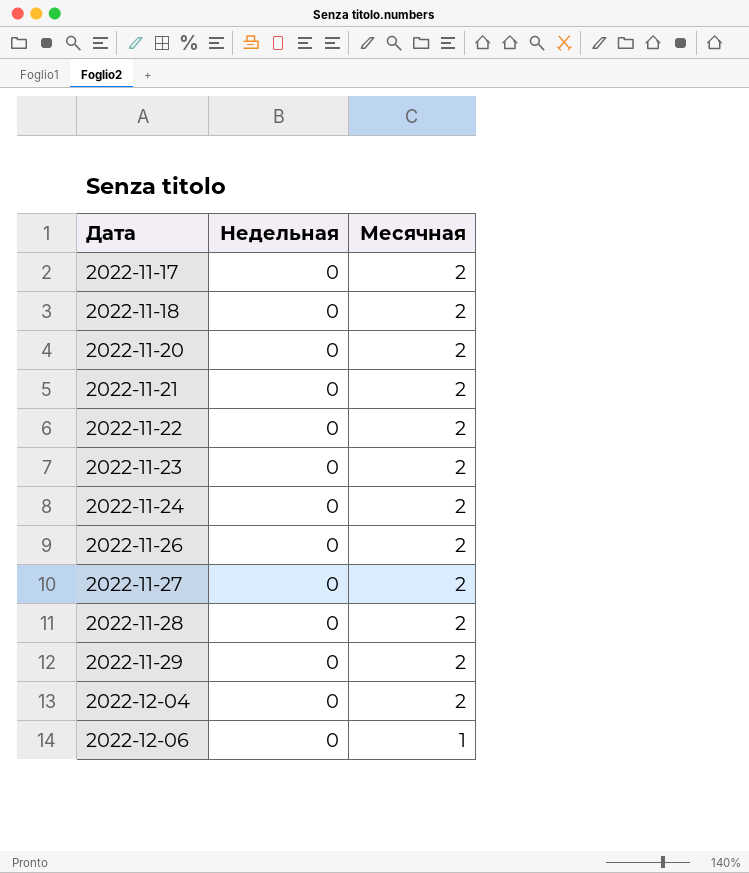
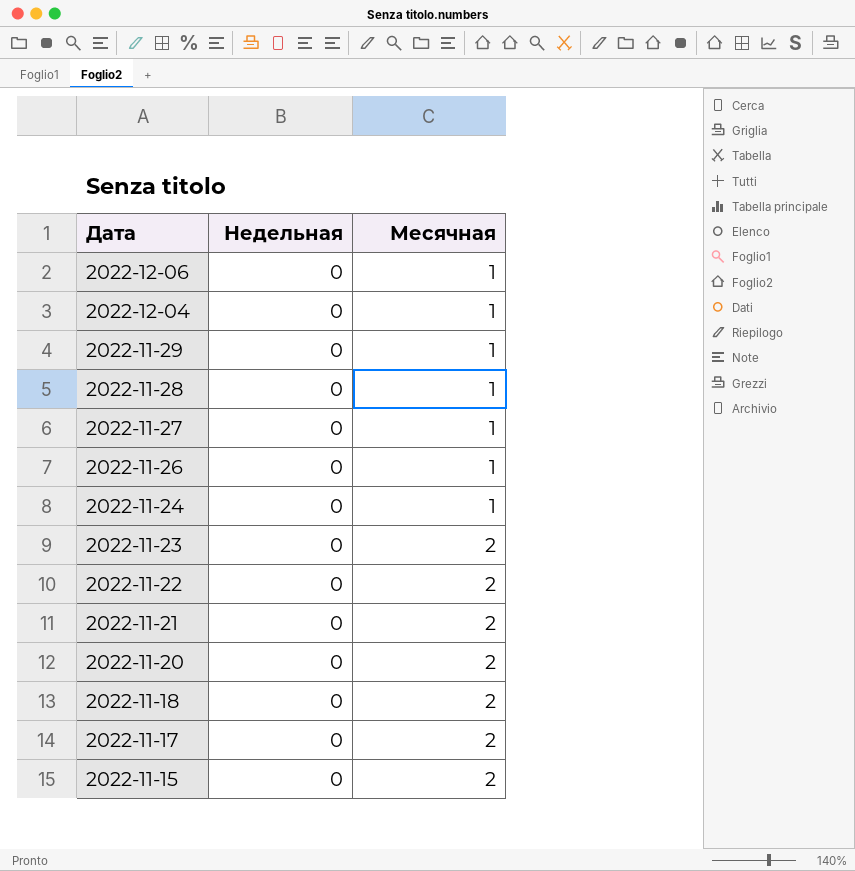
row order: Дата ascending -> Дата descending
2022-12-04 | Месячная: 2 -> 1
2022-11-29 | Месячная: 2 -> 1
2022-11-28 | Месячная: 2 -> 1
2022-11-27 | Месячная: 2 -> 1
2022-11-26 | Месячная: 2 -> 1
2022-11-24 | Месячная: 2 -> 1
row 2022-11-15: none -> 0 | 2

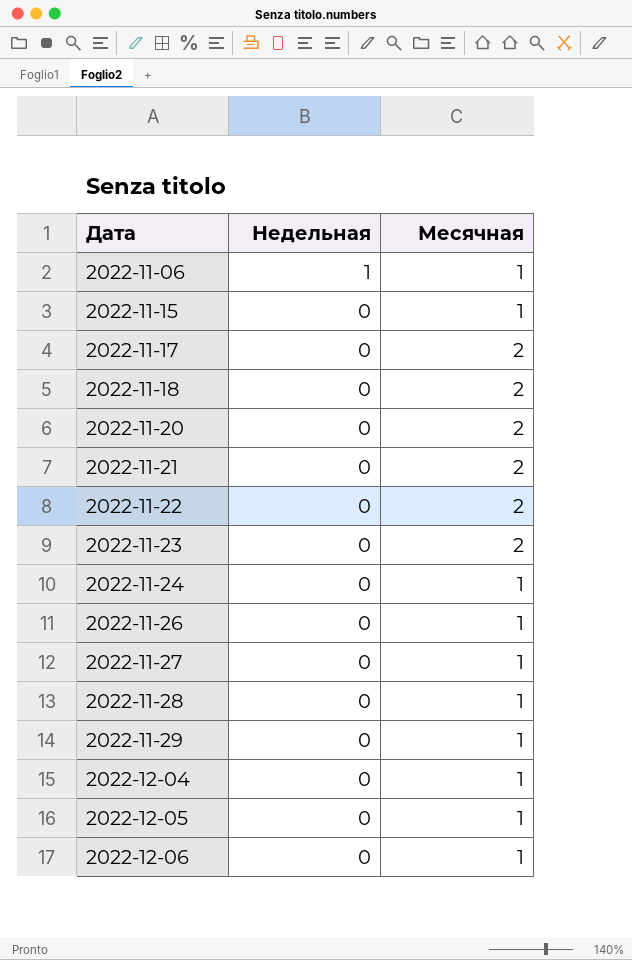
row order: Дата descending -> Дата ascending
row 2022-11-06: none -> 1 | 1
2022-11-15 | Месячная: 2 -> 1
row 2022-12-05: none -> 0 | 1

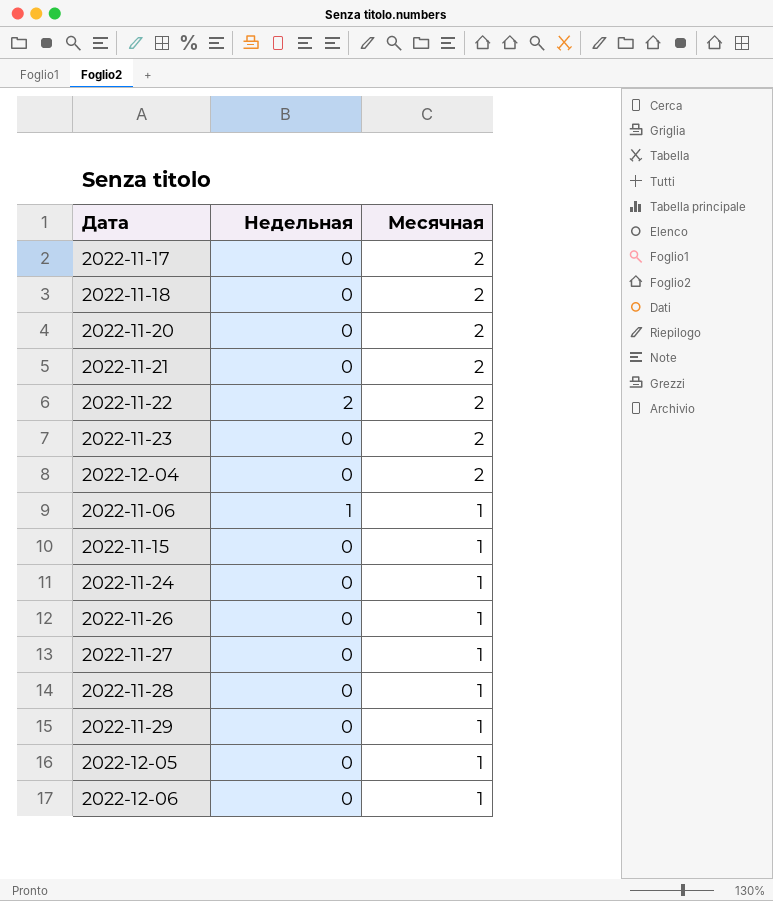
row order: Дата ascending -> Месячная descending
2022-11-22 | Недельная: 0 -> 2
2022-12-04 | Месячная: 1 -> 2

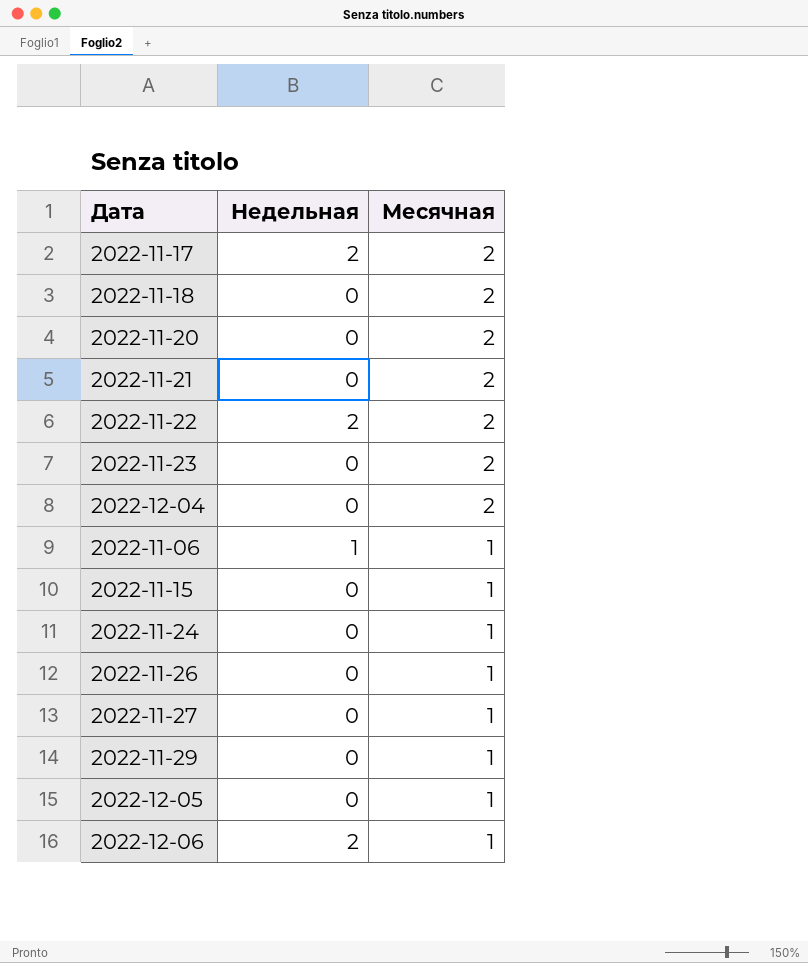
row 2022-11-28: 0 | 1 -> none
2022-11-17 | Недельная: 0 -> 2
2022-12-06 | Недельная: 0 -> 2

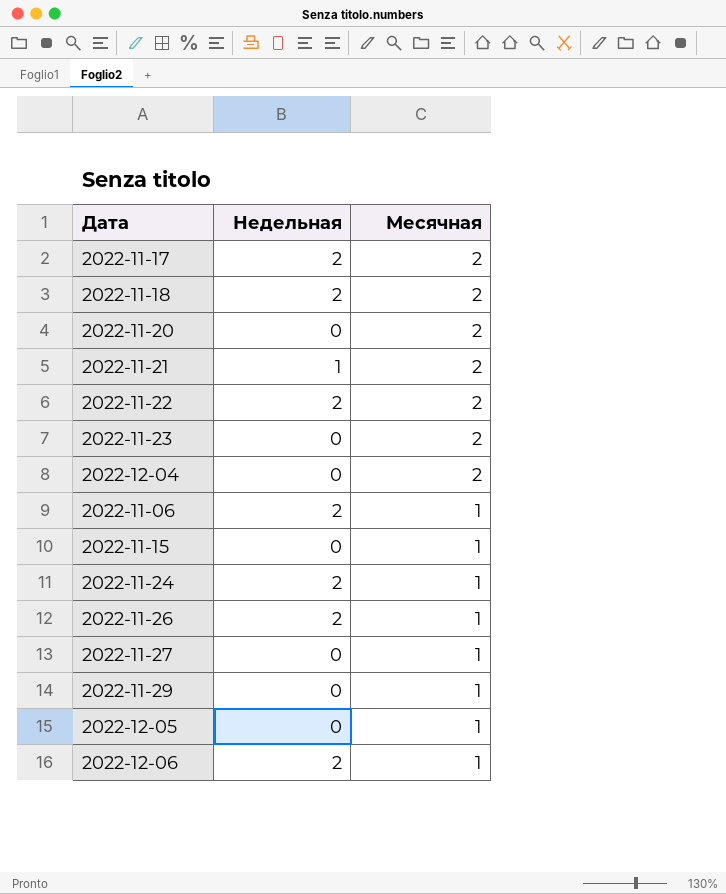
2022-11-18 | Недельная: 0 -> 2
2022-11-21 | Недельная: 0 -> 1
2022-11-06 | Недельная: 1 -> 2
2022-11-24 | Недельная: 0 -> 2
2022-11-26 | Недельная: 0 -> 2

